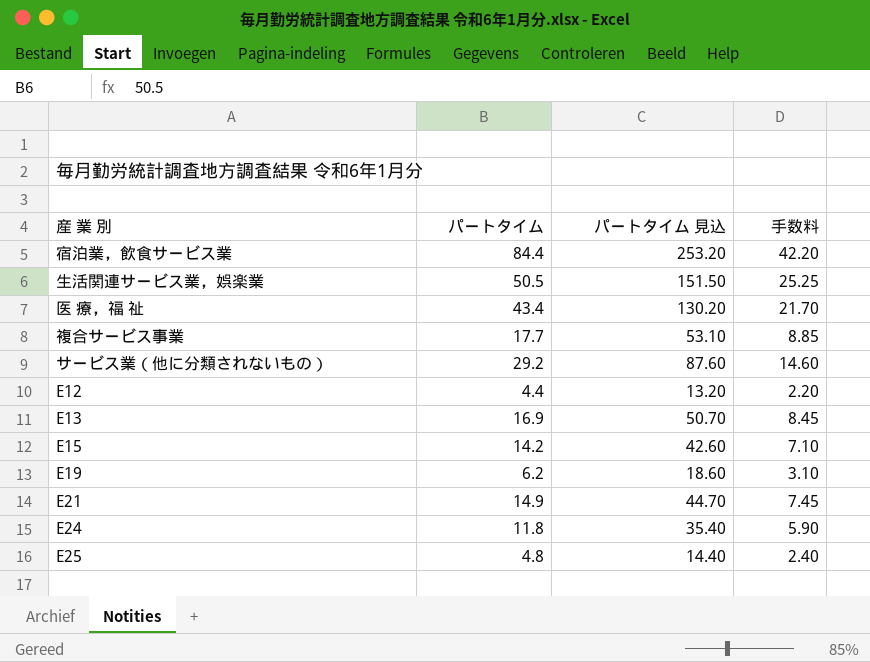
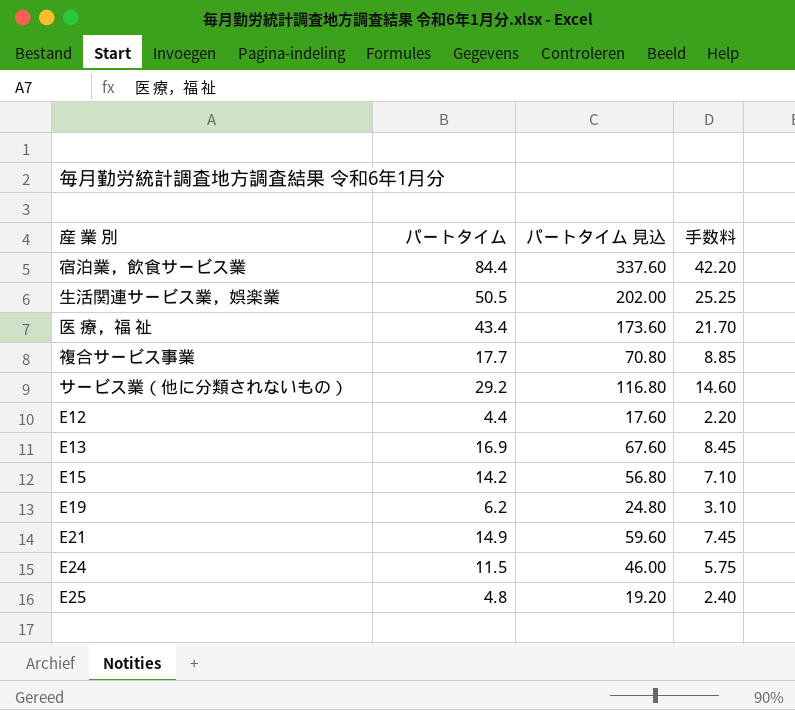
column パートタイム 見込 | formula: [パートタイム] * 3 -> [パートタイム] * 4
E24 | パートタイム: 11.8 -> 11.5
E24 | 手数料: 5.90 -> 5.75

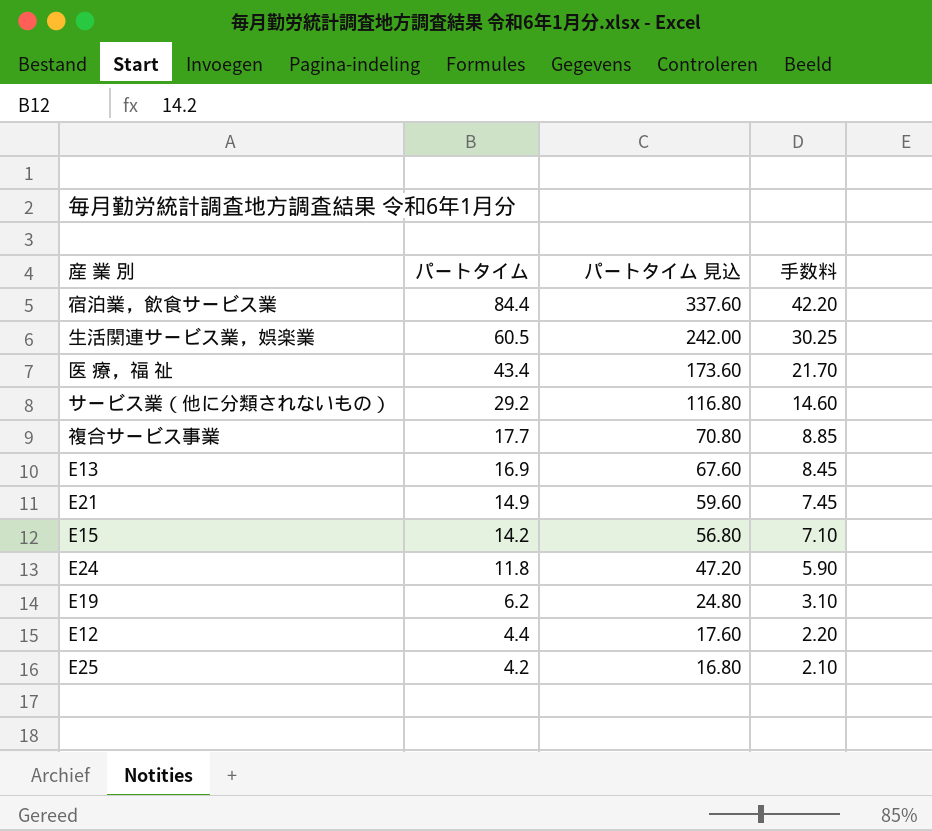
row order: none -> パートタイム descending
生活関連サービス業，娯楽業 | パートタイム: 50.5 -> 60.5
生活関連サービス業，娯楽業 | パートタイム 見込: 202.00 -> 242.00
生活関連サービス業，娯楽業 | 手数料: 25.25 -> 30.25
E24 | パートタイム: 11.5 -> 11.8
E24 | パートタイム 見込: 46.00 -> 47.20
E24 | 手数料: 5.75 -> 5.90
E25 | パートタイム: 4.8 -> 4.2
E25 | パートタイム 見込: 19.20 -> 16.80
E25 | 手数料: 2.40 -> 2.10

